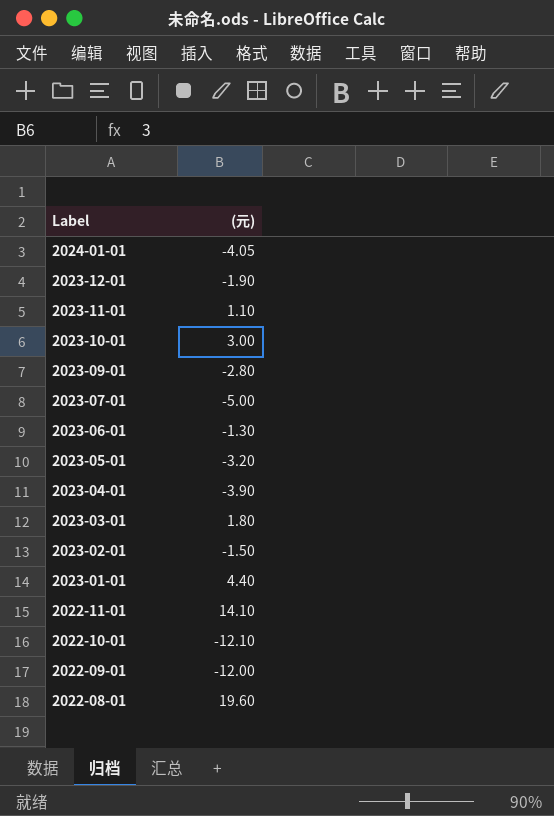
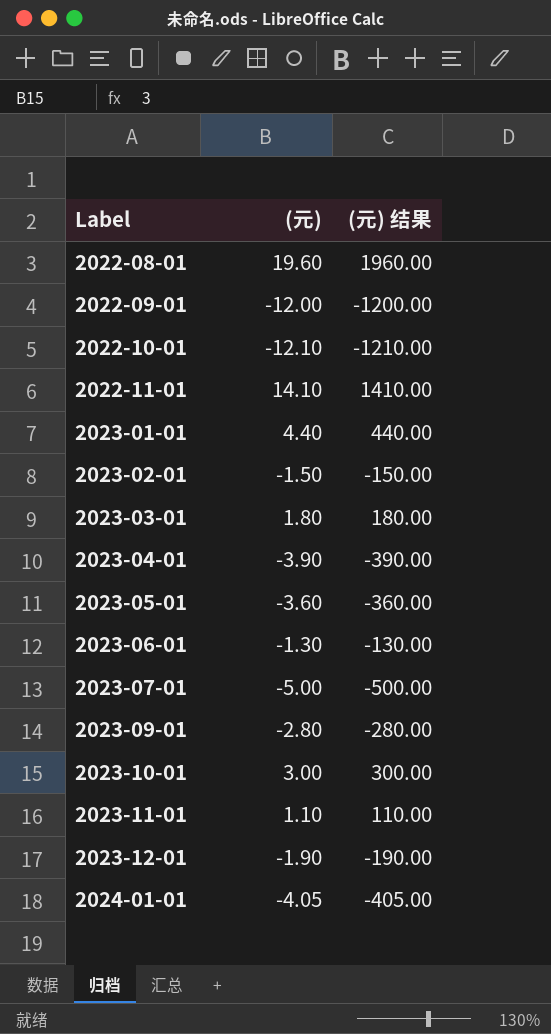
row order: Label descending -> Label ascending
column (元) 结果 | formula: none -> [(元)] * 100
2023-05-01 | (元): -3.20 -> -3.60

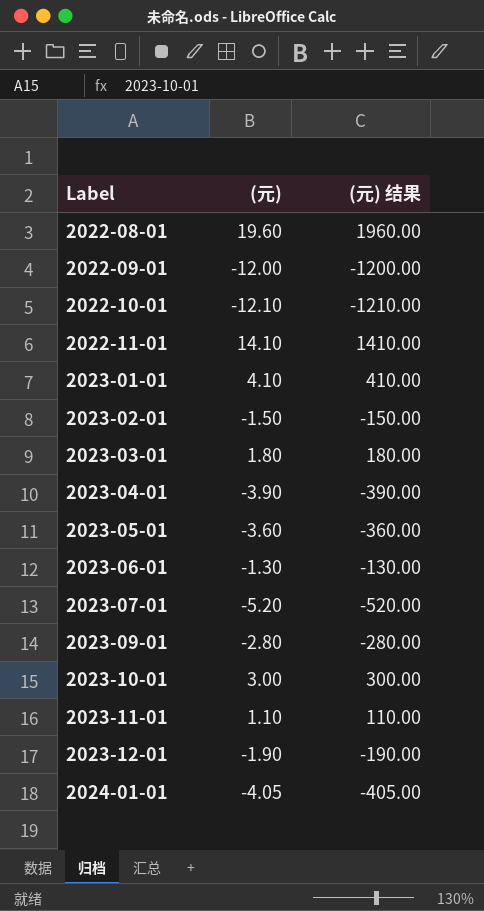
2023-01-01 | (元): 4.40 -> 4.10
2023-01-01 | (元) 结果: 440.00 -> 410.00
2023-07-01 | (元): -5.00 -> -5.20
2023-07-01 | (元) 结果: -500.00 -> -520.00

